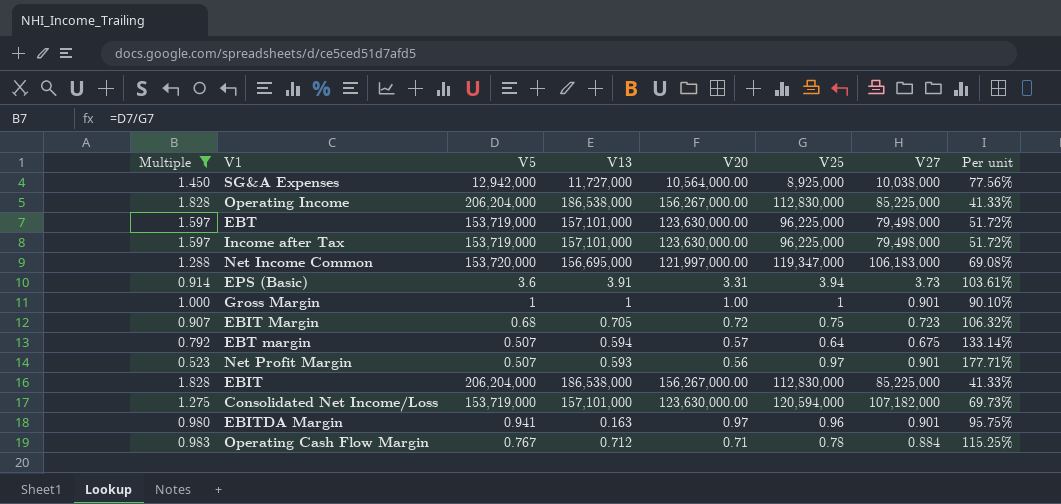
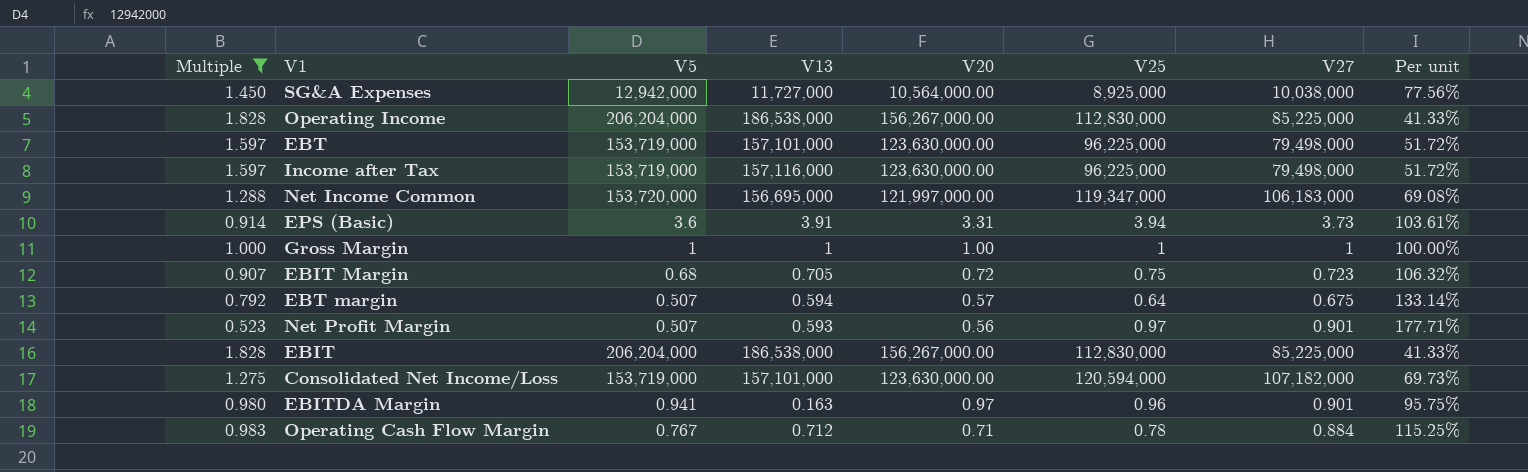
Income after Tax | V13: 157,101,000 -> 157,116,000
Gross Margin | V27: 0.901 -> 1
Gross Margin | Per unit: 90.10% -> 100.00%

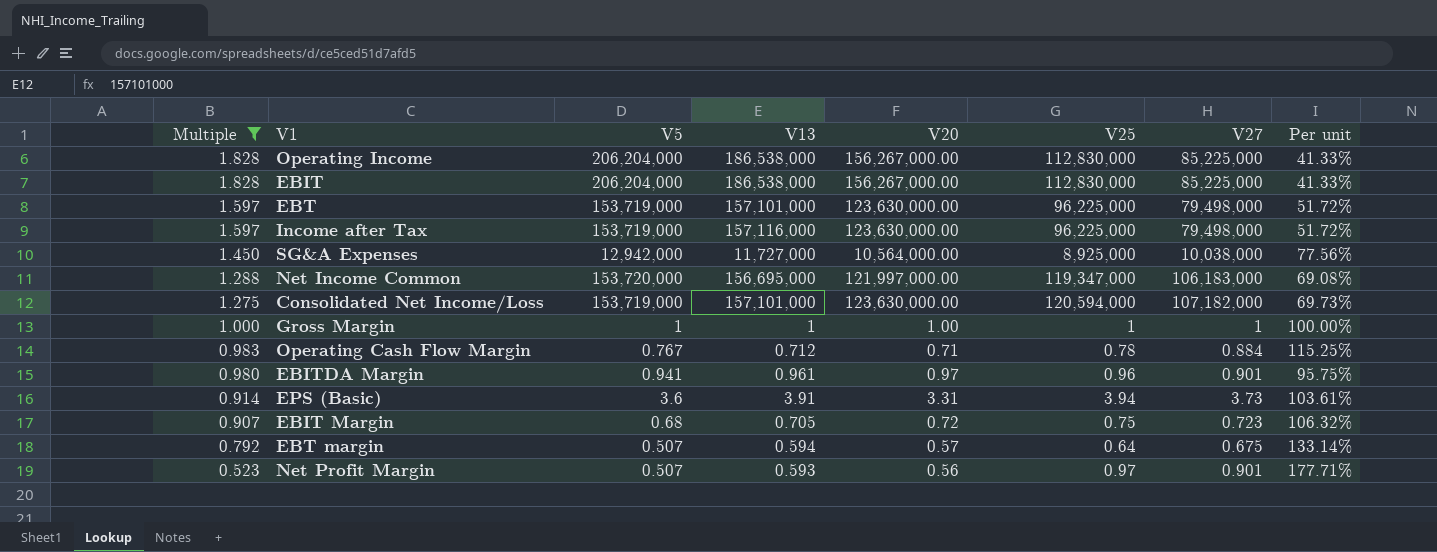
row order: none -> Multiple descending
EBITDA Margin | V13: 0.163 -> 0.961

